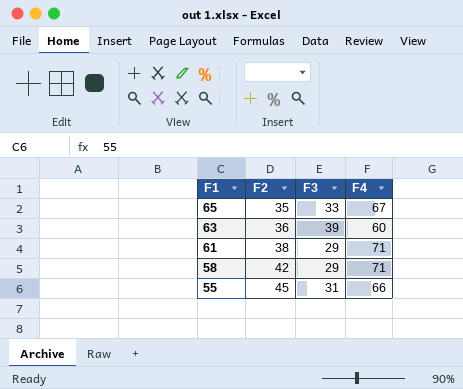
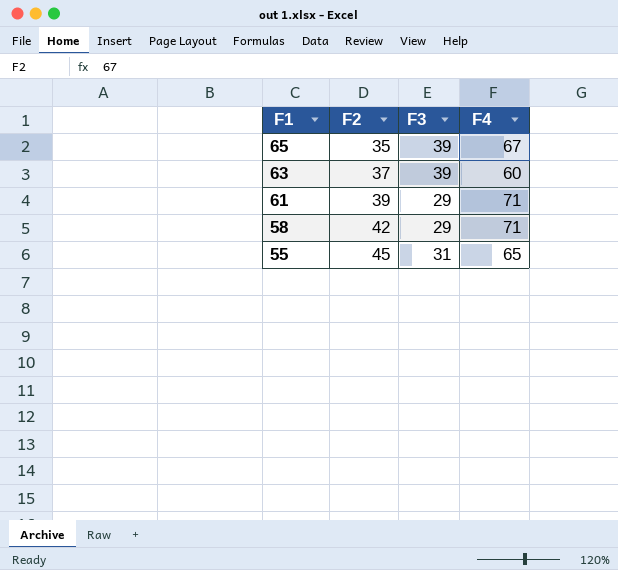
65 | F3: 33 -> 39
63 | F2: 36 -> 37
61 | F2: 38 -> 39
55 | F4: 66 -> 65

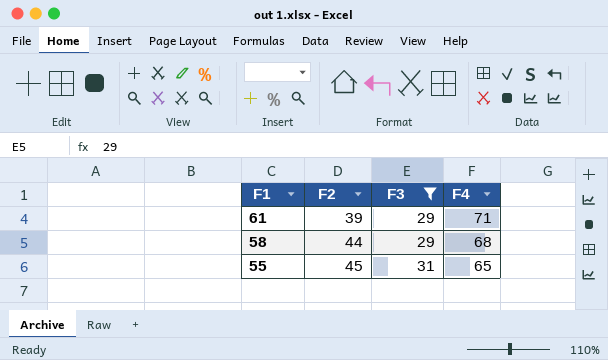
filter: none -> F3 != 39
58 | F2: 42 -> 44
58 | F4: 71 -> 68

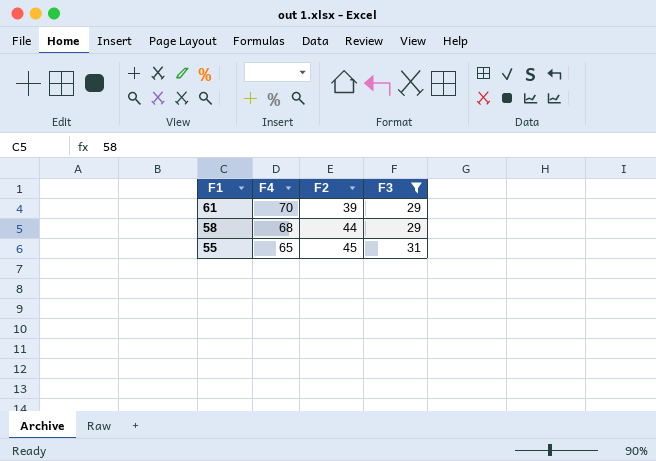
column F4 | position: 4 -> 2
61 | F4: 71 -> 70

